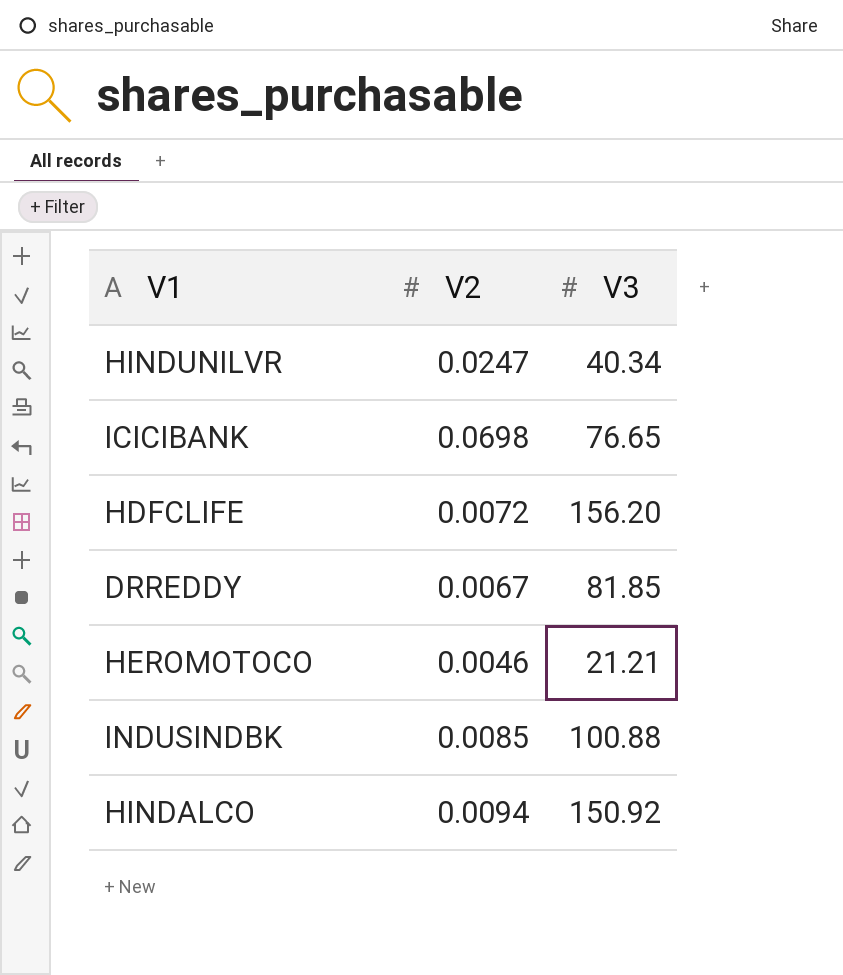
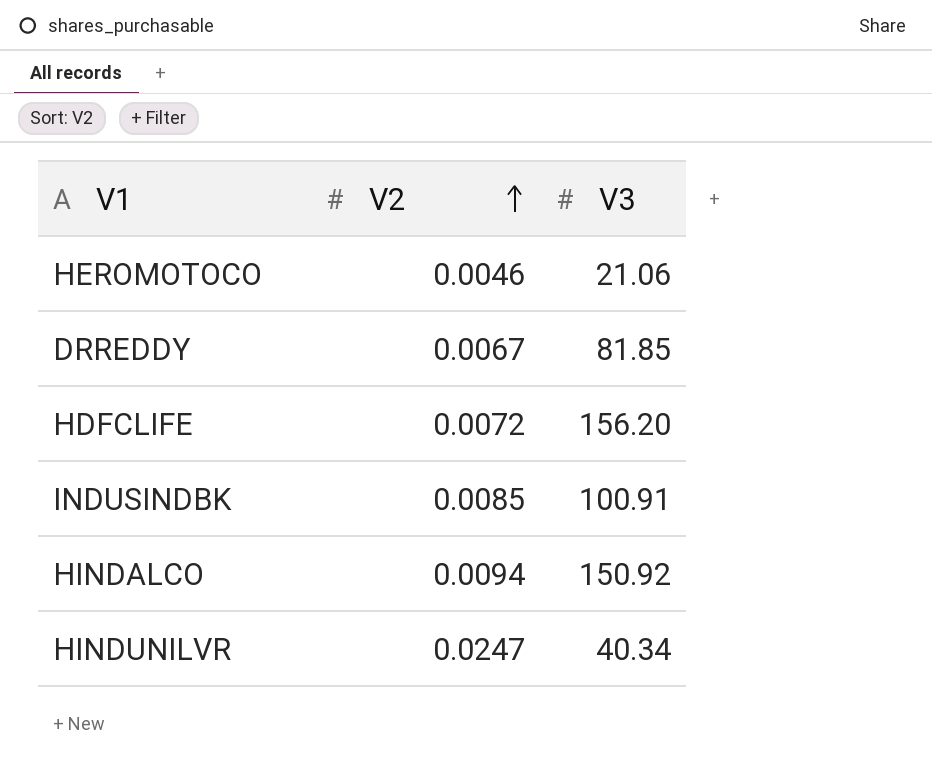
row order: none -> V2 ascending
row ICICIBANK: 0.0698 | 76.65 -> none
HEROMOTOCO | V3: 21.21 -> 21.06
INDUSINDBK | V3: 100.88 -> 100.91

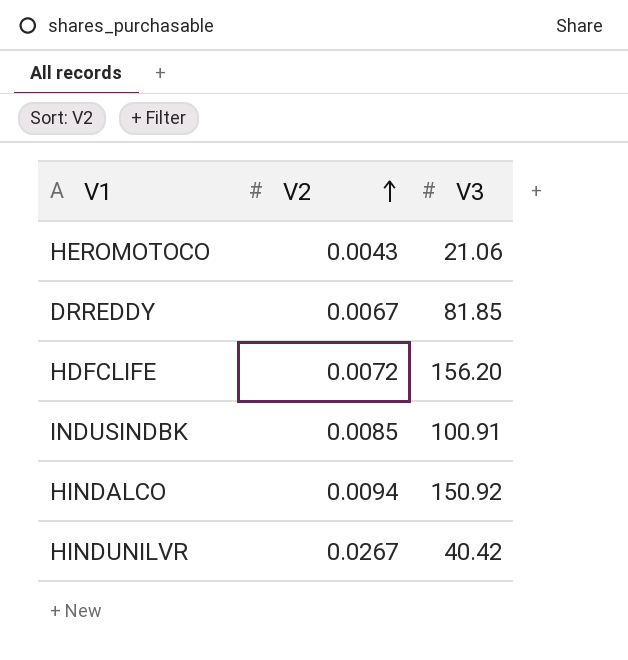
HEROMOTOCO | V2: 0.0046 -> 0.0043
HINDUNILVR | V2: 0.0247 -> 0.0267
HINDUNILVR | V3: 40.34 -> 40.42

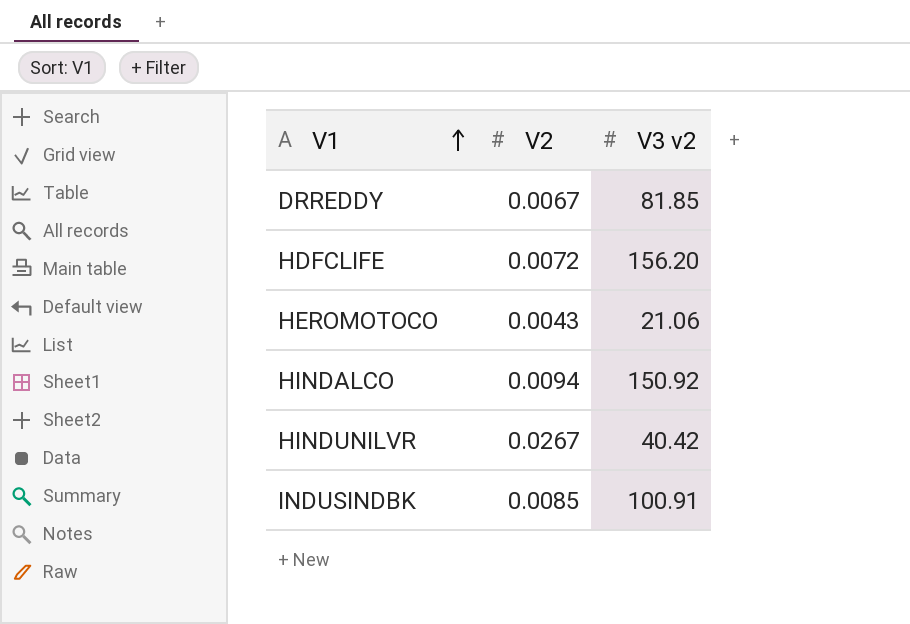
row order: V2 ascending -> V1 ascending
column name: V3 -> V3 v2

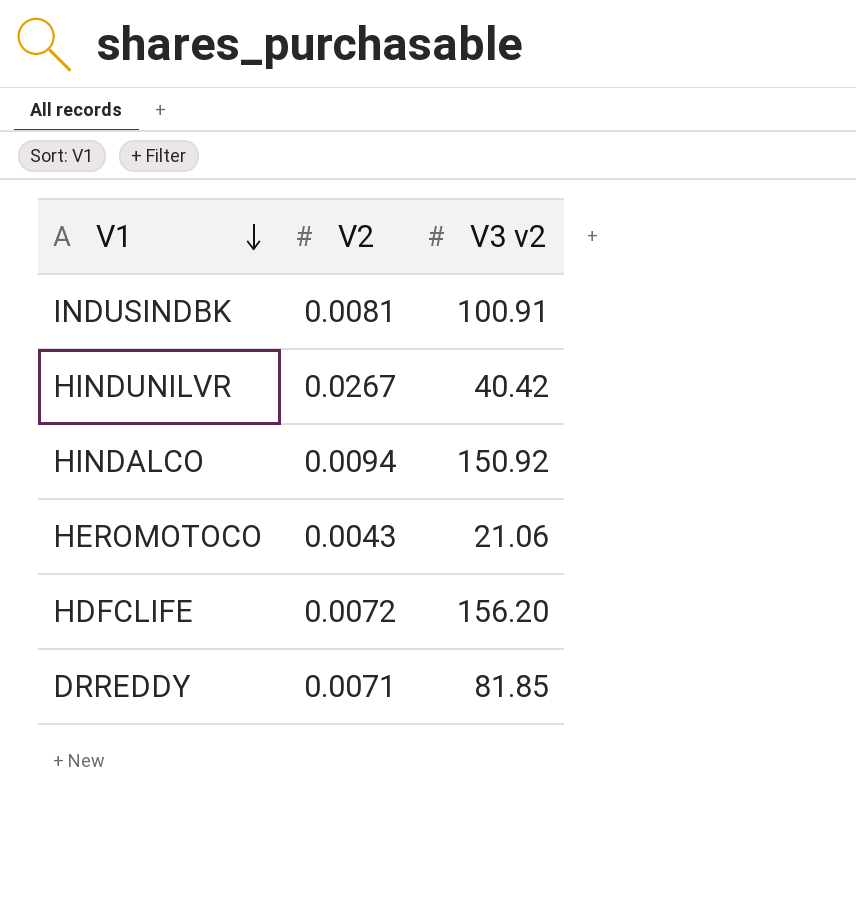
row order: V1 ascending -> V1 descending
INDUSINDBK | V2: 0.0085 -> 0.0081
DRREDDY | V2: 0.0067 -> 0.0071

